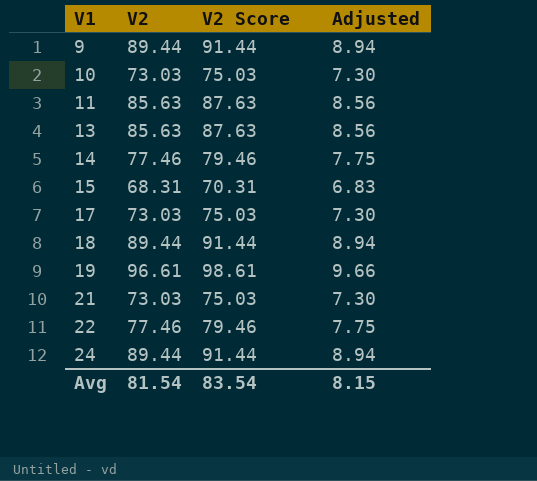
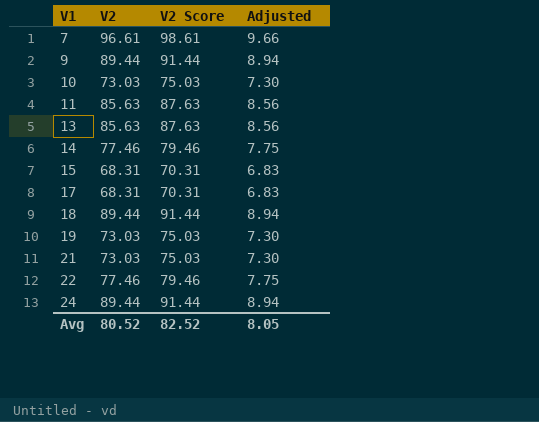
row 7: none -> 96.61 | 98.61 | 9.66
17 | V2: 73.03 -> 68.31
17 | V2 Score: 75.03 -> 70.31
17 | Adjusted: 7.30 -> 6.83
19 | V2: 96.61 -> 73.03
19 | V2 Score: 98.61 -> 75.03
19 | Adjusted: 9.66 -> 7.30
Avg | V2: 81.54 -> 80.52
Avg | V2 Score: 83.54 -> 82.52
Avg | Adjusted: 8.15 -> 8.05

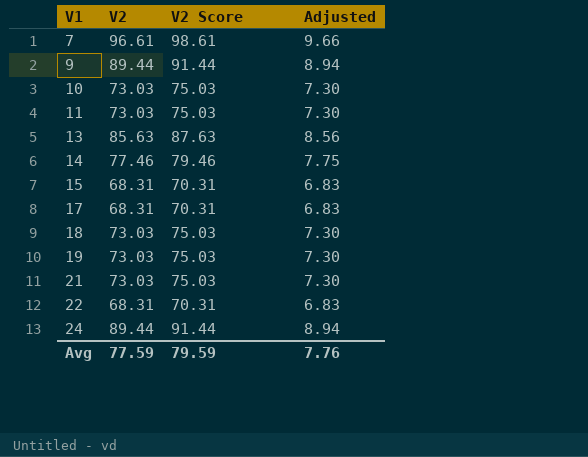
11 | V2: 85.63 -> 73.03
11 | V2 Score: 87.63 -> 75.03
11 | Adjusted: 8.56 -> 7.30
18 | V2: 89.44 -> 73.03
18 | V2 Score: 91.44 -> 75.03
18 | Adjusted: 8.94 -> 7.30
22 | V2: 77.46 -> 68.31
22 | V2 Score: 79.46 -> 70.31
22 | Adjusted: 7.75 -> 6.83
Avg | V2: 80.52 -> 77.59
Avg | V2 Score: 82.52 -> 79.59
Avg | Adjusted: 8.05 -> 7.76

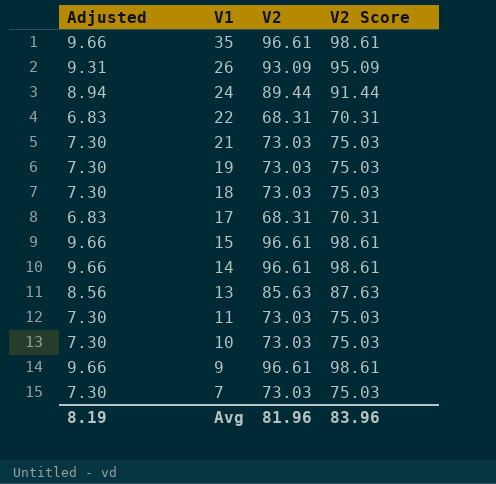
row order: V1 ascending -> V1 descending
column Adjusted | position: 4 -> 1
row 35: none -> 9.66 | 96.61 | 98.61
row 26: none -> 9.31 | 93.09 | 95.09
15 | Adjusted: 6.83 -> 9.66
15 | V2: 68.31 -> 96.61
15 | V2 Score: 70.31 -> 98.61
14 | Adjusted: 7.75 -> 9.66
14 | V2: 77.46 -> 96.61
14 | V2 Score: 79.46 -> 98.61
9 | Adjusted: 8.94 -> 9.66
9 | V2: 89.44 -> 96.61
9 | V2 Score: 91.44 -> 98.61
7 | Adjusted: 9.66 -> 7.30
7 | V2: 96.61 -> 73.03
7 | V2 Score: 98.61 -> 75.03
Avg | Adjusted: 7.76 -> 8.19
Avg | V2: 77.59 -> 81.96
Avg | V2 Score: 79.59 -> 83.96

